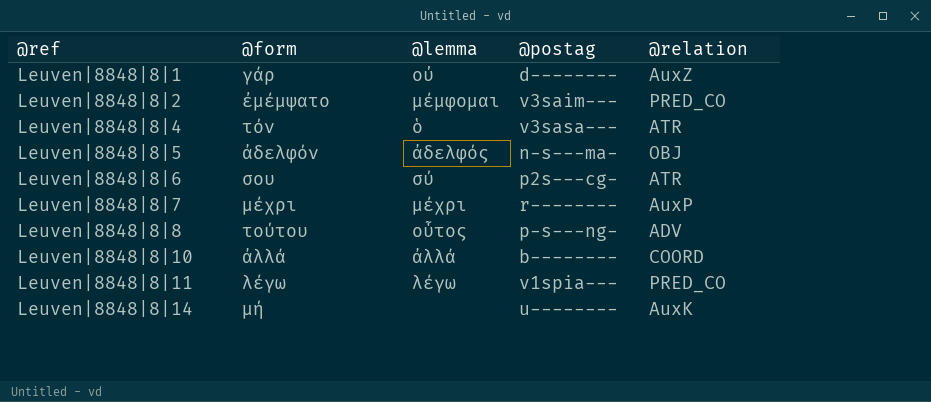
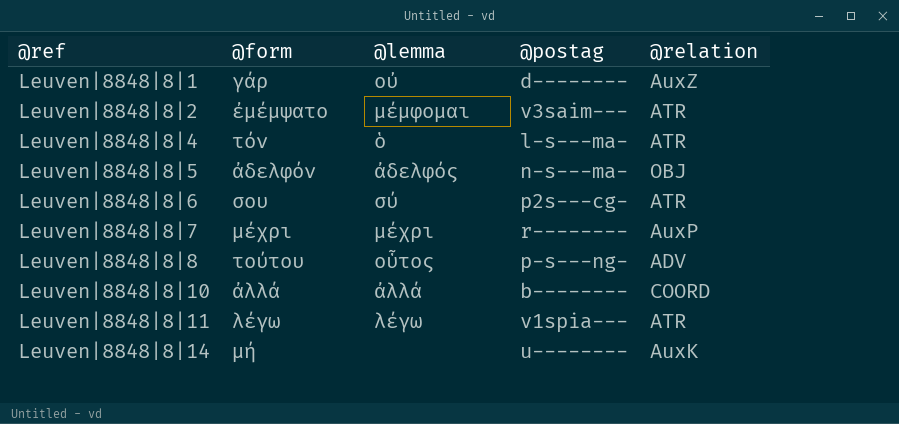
Leuven|8848|8|2 | @relation: PRED_CO -> ATR
Leuven|8848|8|4 | @postag: v3sasa--- -> l-s---ma-
Leuven|8848|8|11 | @relation: PRED_CO -> ATR

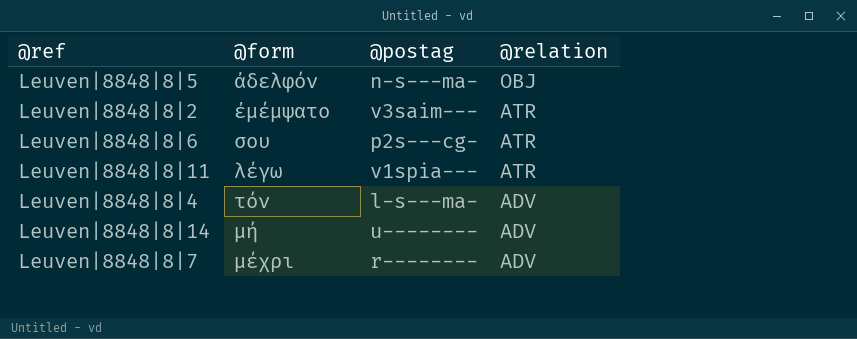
row order: @ref ascending -> @relation descending
column @lemma | position: 3 -> none
row Leuven|8848|8|1: γάρ | οὐ | d-------- | AuxZ -> none
row Leuven|8848|8|8: τούτου | οὗτος | p-s---ng- | ADV -> none
row Leuven|8848|8|10: ἀλλά | ἀλλά | b-------- | COORD -> none
Leuven|8848|8|4 | @relation: ATR -> ADV
Leuven|8848|8|14 | @relation: AuxK -> ADV
Leuven|8848|8|7 | @relation: AuxP -> ADV

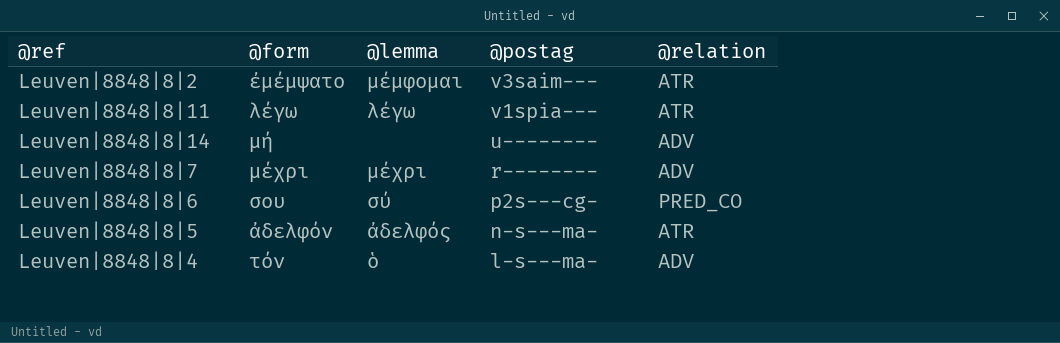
row order: @relation descending -> @postag descending
column @lemma | position: none -> 3
Leuven|8848|8|6 | @relation: ATR -> PRED_CO
Leuven|8848|8|5 | @relation: OBJ -> ATR

